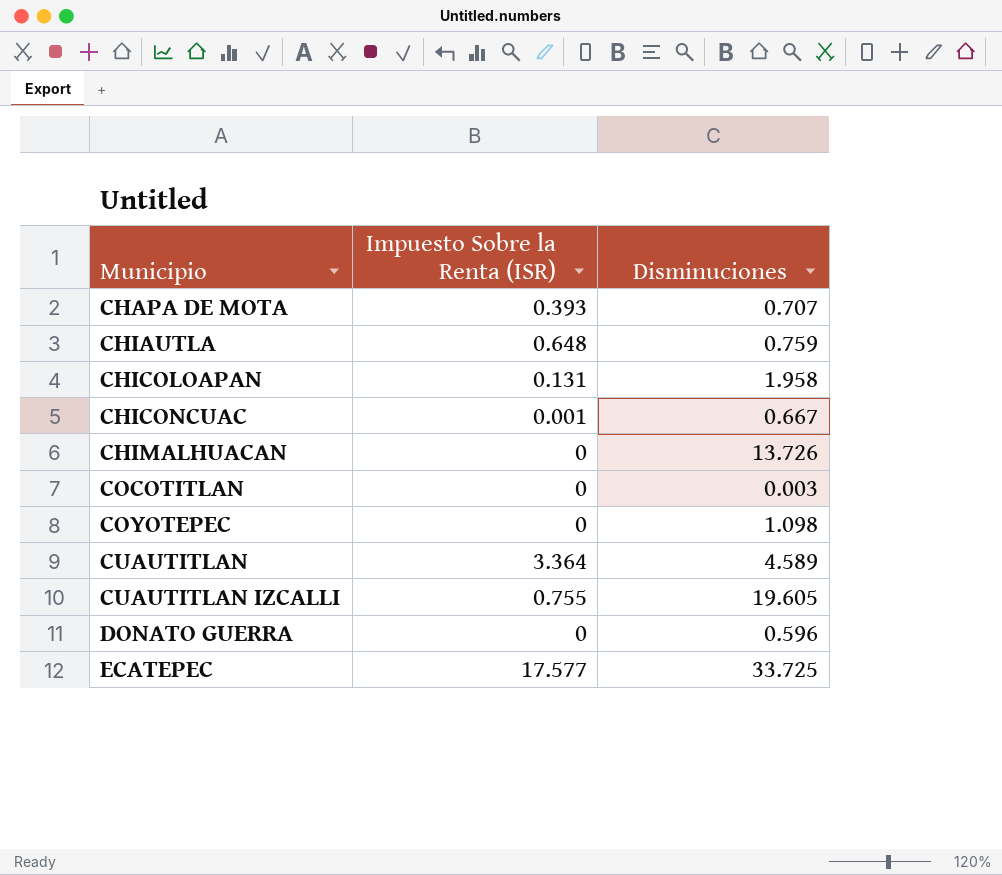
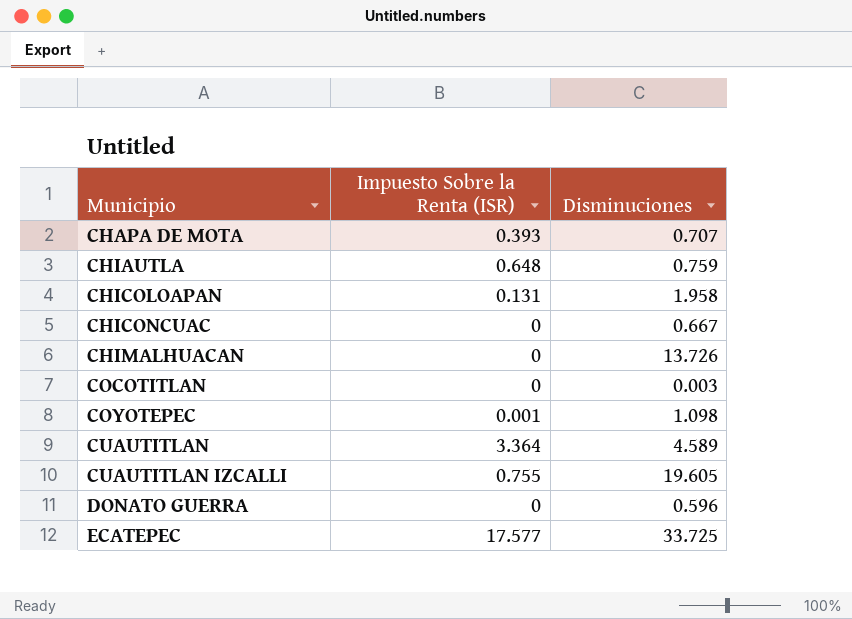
CHICONCUAC | Impuesto Sobre la Renta (ISR): 0.001 -> 0
COYOTEPEC | Impuesto Sobre la Renta (ISR): 0 -> 0.001

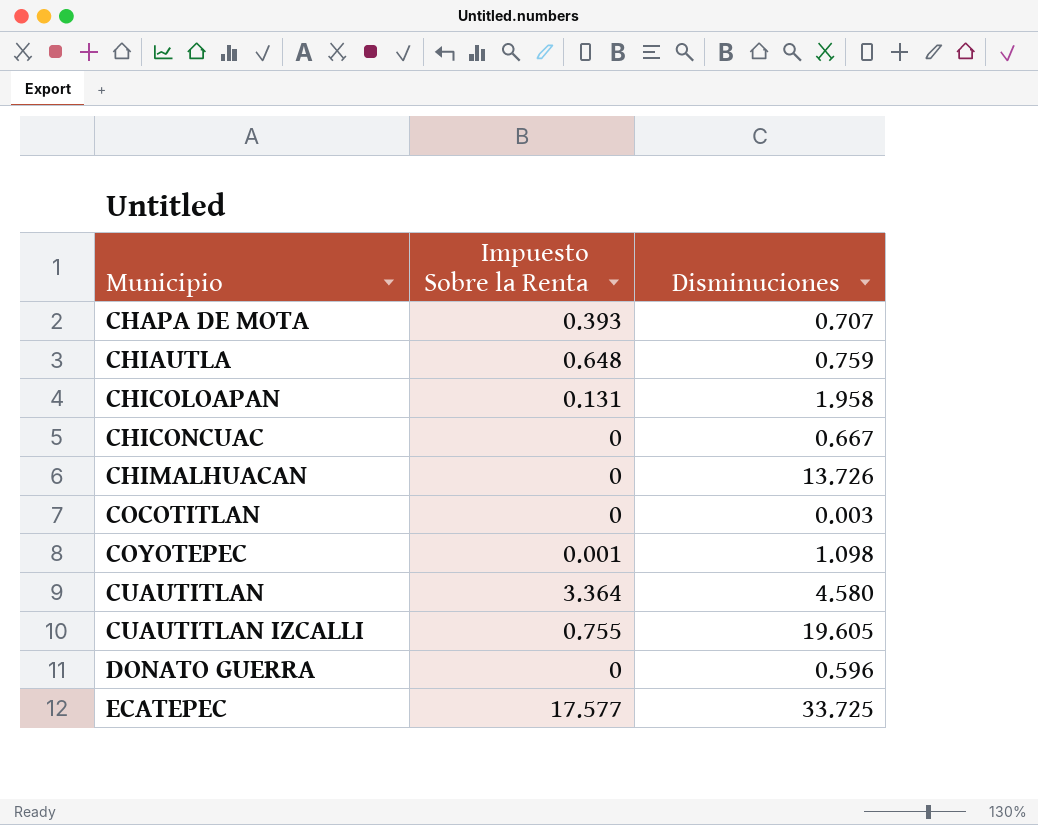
column name: Impuesto Sobre la Renta (ISR) -> Impuesto Sobre la Renta
CUAUTITLAN | Disminuciones: 4.589 -> 4.580

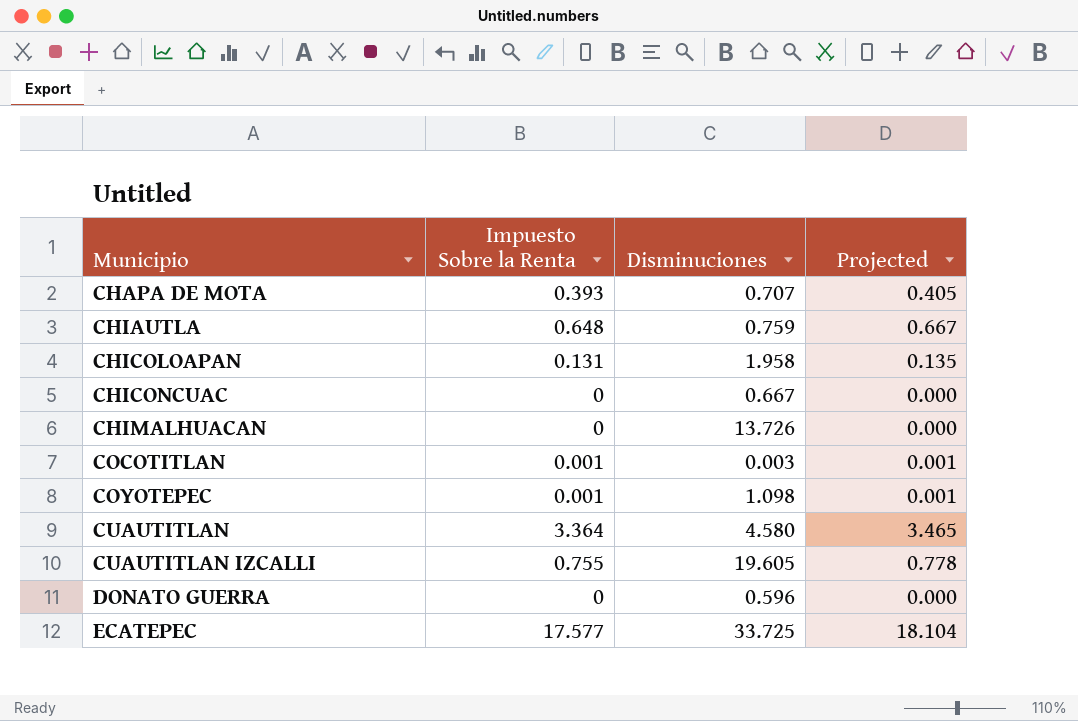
column Projected | formula: none -> [Impuesto Sobre la Renta] * 1.03
COCOTITLAN | Impuesto Sobre la Renta: 0 -> 0.001

